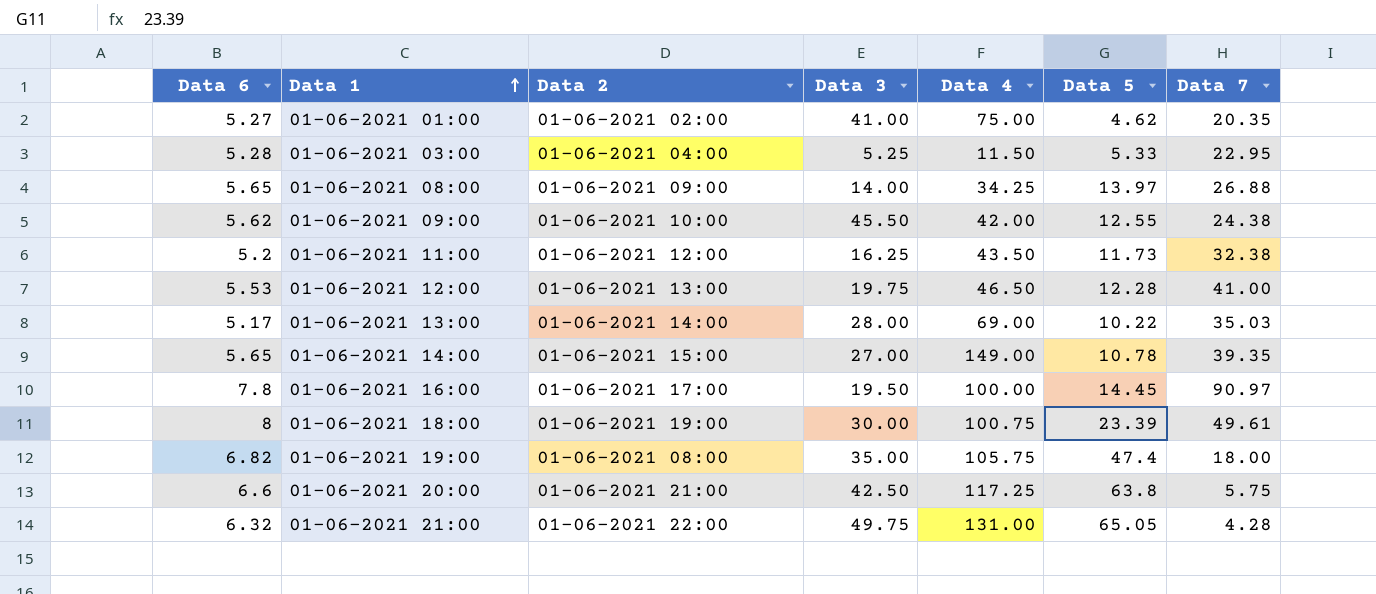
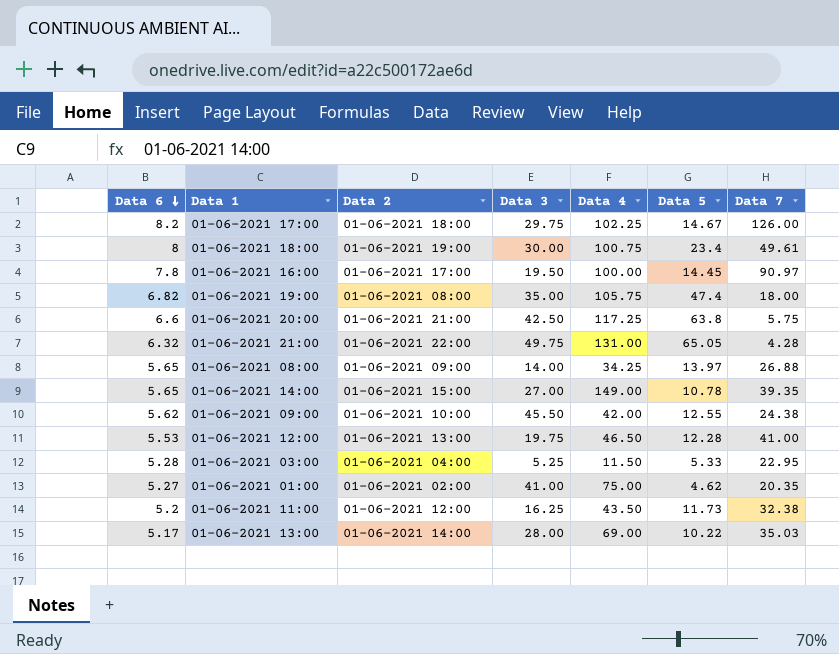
row order: Data 1 ascending -> Data 6 descending
row 01-06-2021 17:00: none -> 8.2 | 01-06-2021 18:00 | 29.75 | 102.25 | 14.67 | 126.00
01-06-2021 18:00 | Data 5: 23.39 -> 23.4

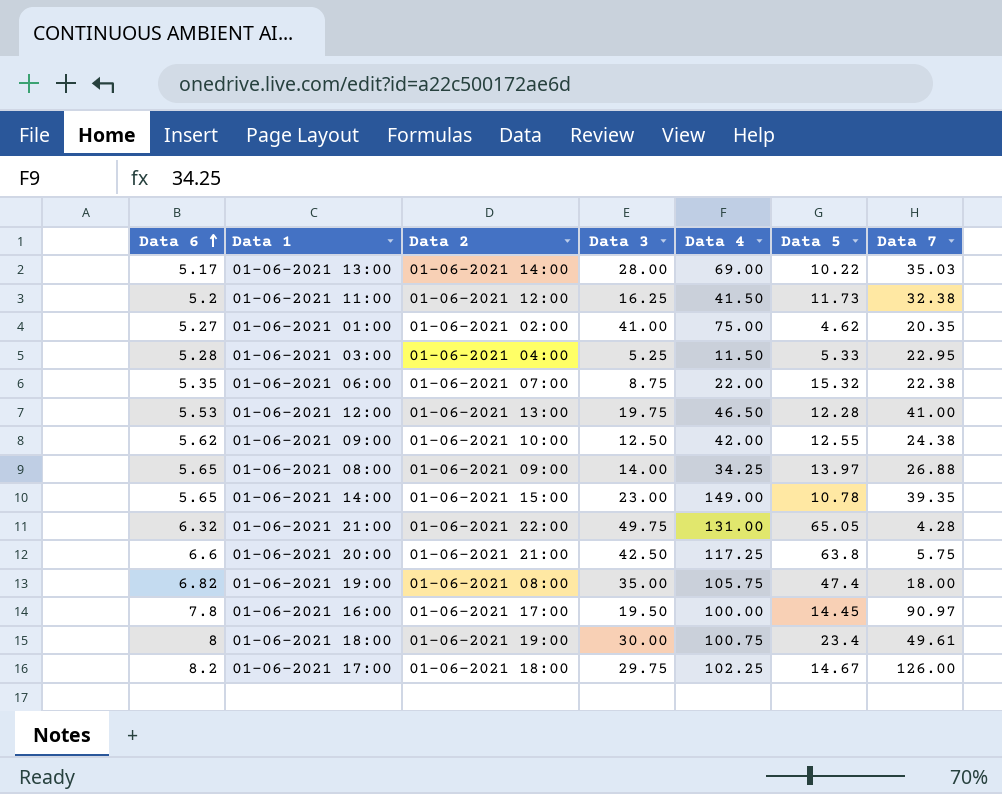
row order: Data 6 descending -> Data 6 ascending
01-06-2021 11:00 | Data 4: 43.50 -> 41.50
row 01-06-2021 06:00: none -> 5.35 | 01-06-2021 07:00 | 8.75 | 22.00 | 15.32 | 22.38
01-06-2021 09:00 | Data 3: 45.50 -> 12.50
01-06-2021 14:00 | Data 3: 27.00 -> 23.00

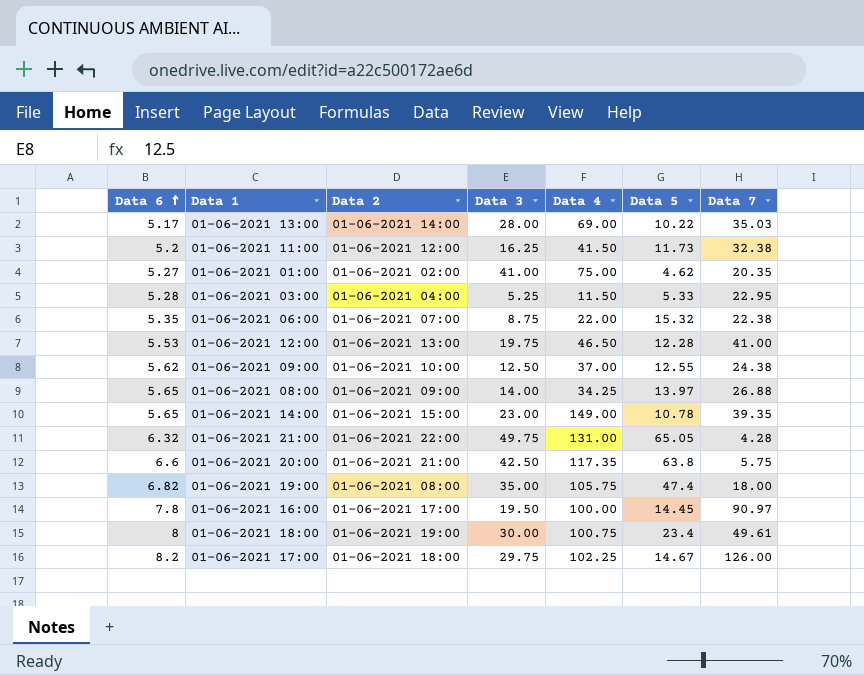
01-06-2021 09:00 | Data 4: 42.00 -> 37.00
01-06-2021 20:00 | Data 4: 117.25 -> 117.35

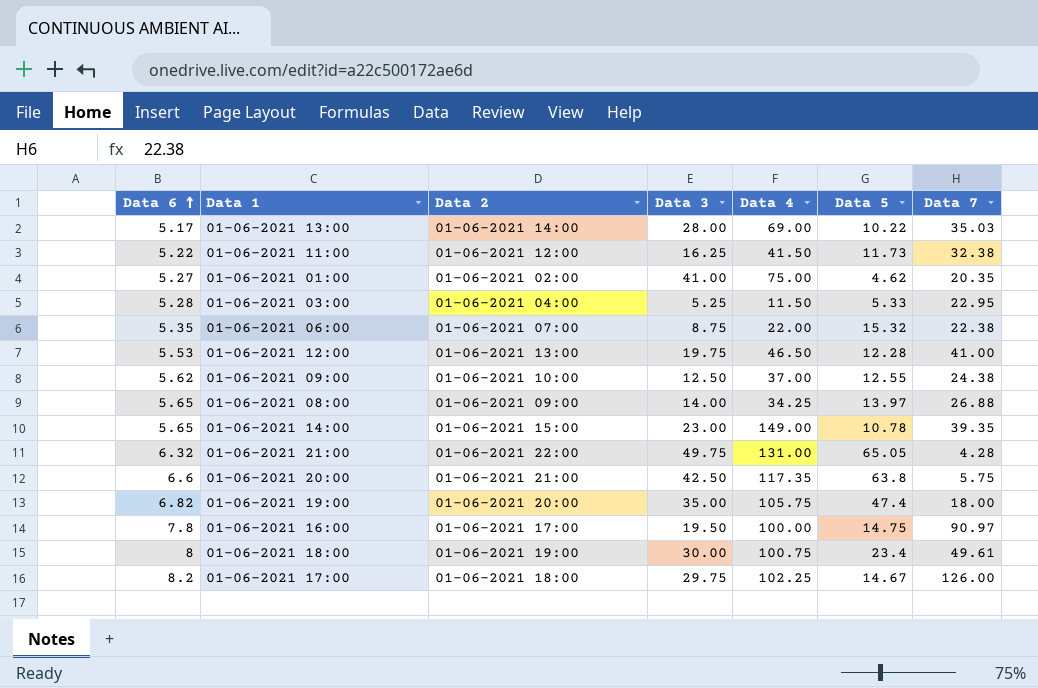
01-06-2021 11:00 | Data 6: 5.2 -> 5.22
01-06-2021 19:00 | Data 2: 01-06-2021 08:00 -> 01-06-2021 20:00
01-06-2021 16:00 | Data 5: 14.45 -> 14.75

